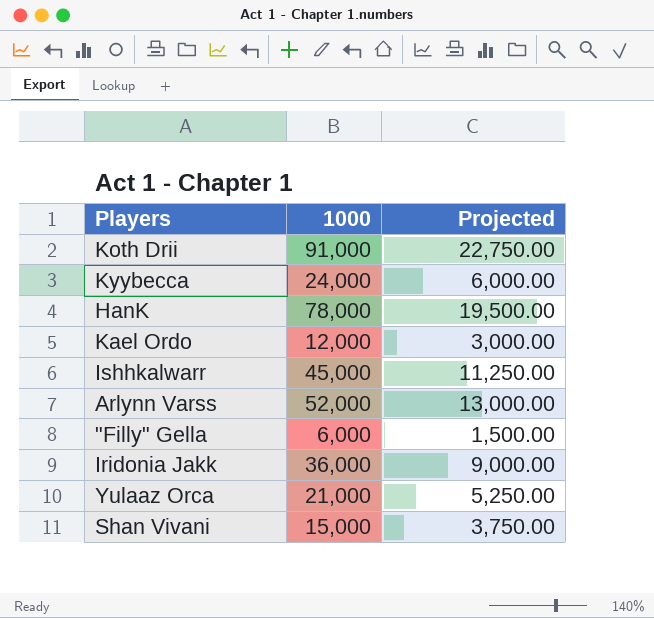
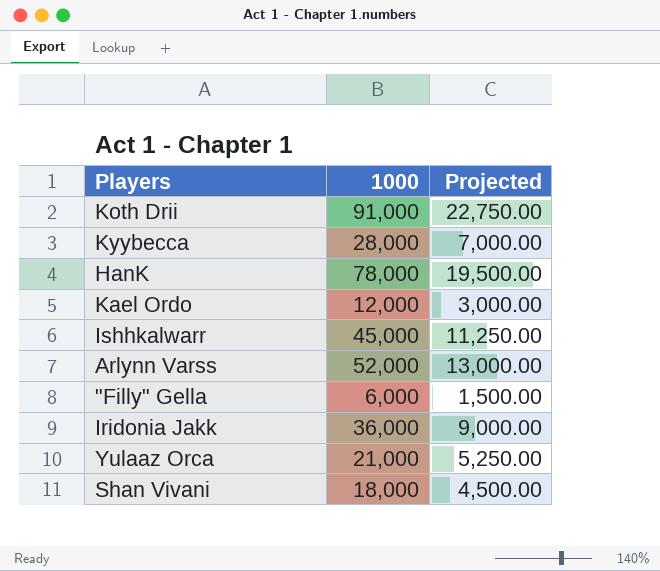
Kyybecca | 1000: 24,000 -> 28,000
Kyybecca | Projected: 6,000.00 -> 7,000.00
Shan Vivani | 1000: 15,000 -> 18,000
Shan Vivani | Projected: 3,750.00 -> 4,500.00

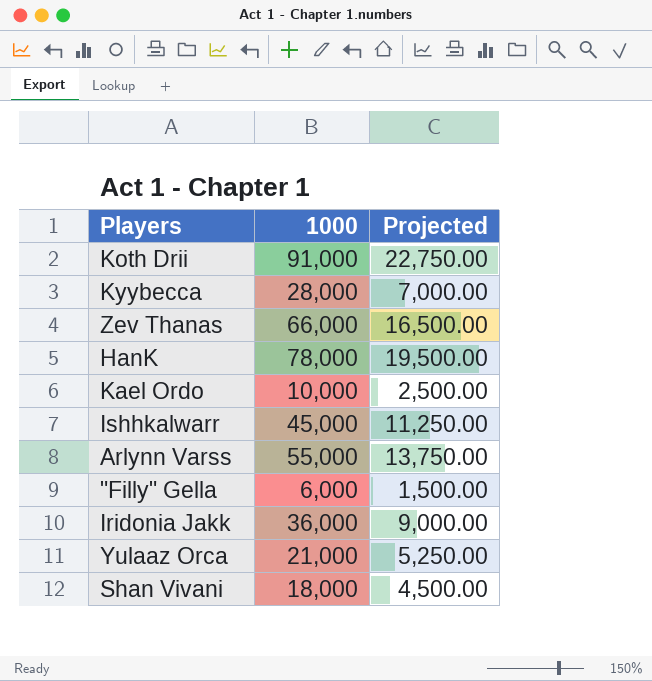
row Zev Thanas: none -> 66,000 | 16,500.00
Kael Ordo | 1000: 12,000 -> 10,000
Kael Ordo | Projected: 3,000.00 -> 2,500.00
Arlynn Varss | 1000: 52,000 -> 55,000
Arlynn Varss | Projected: 13,000.00 -> 13,750.00

